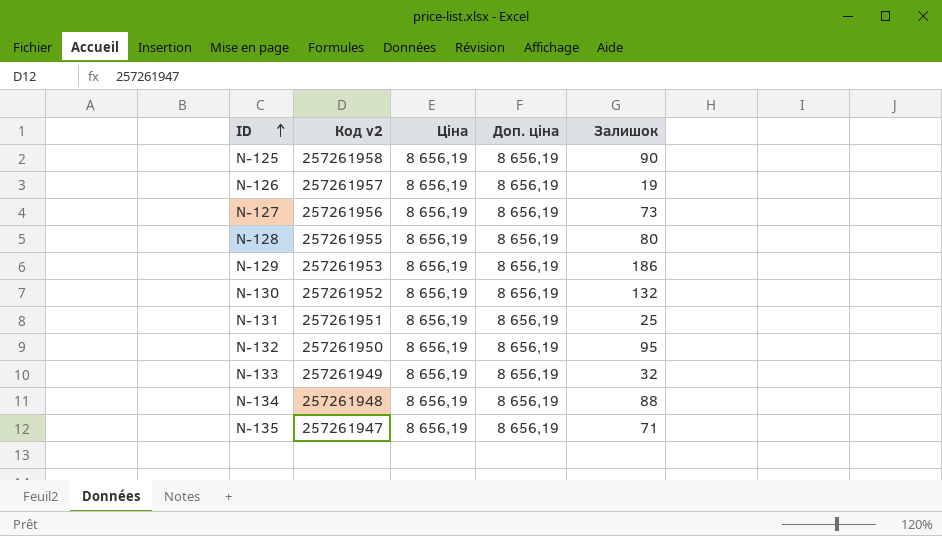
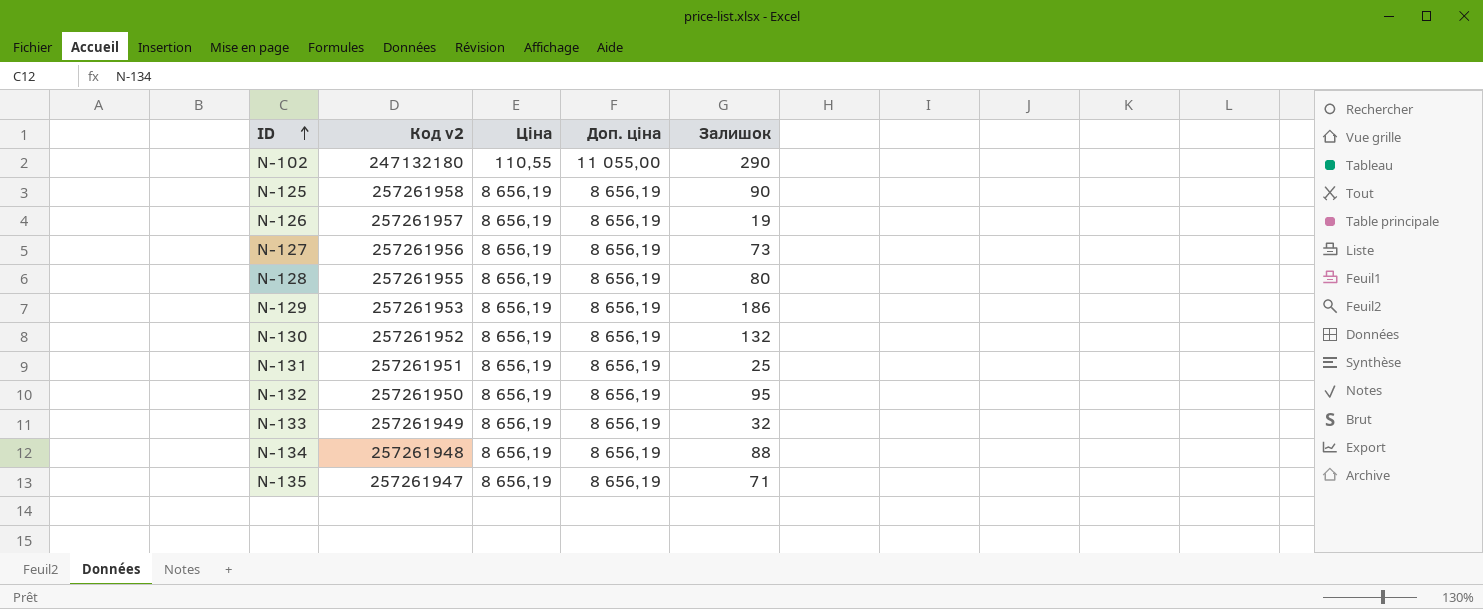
row N-102: none -> 247132180 | 110,55 | 11 055,00 | 290

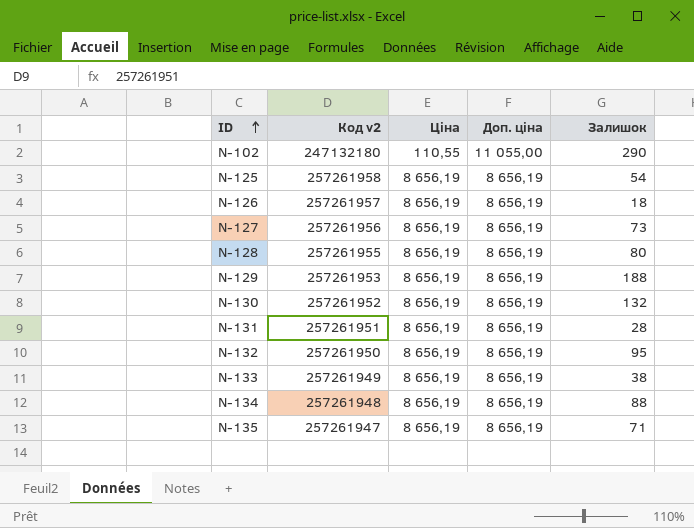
N-125 | Залишок: 90 -> 54
N-126 | Залишок: 19 -> 18
N-129 | Залишок: 186 -> 188
N-131 | Залишок: 25 -> 28
N-133 | Залишок: 32 -> 38

